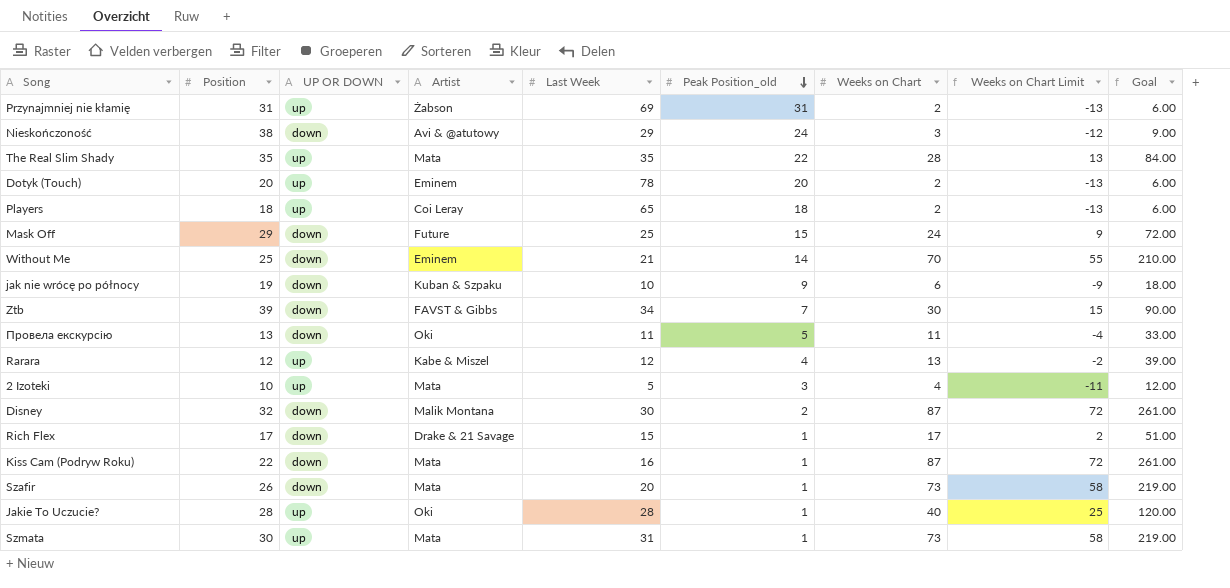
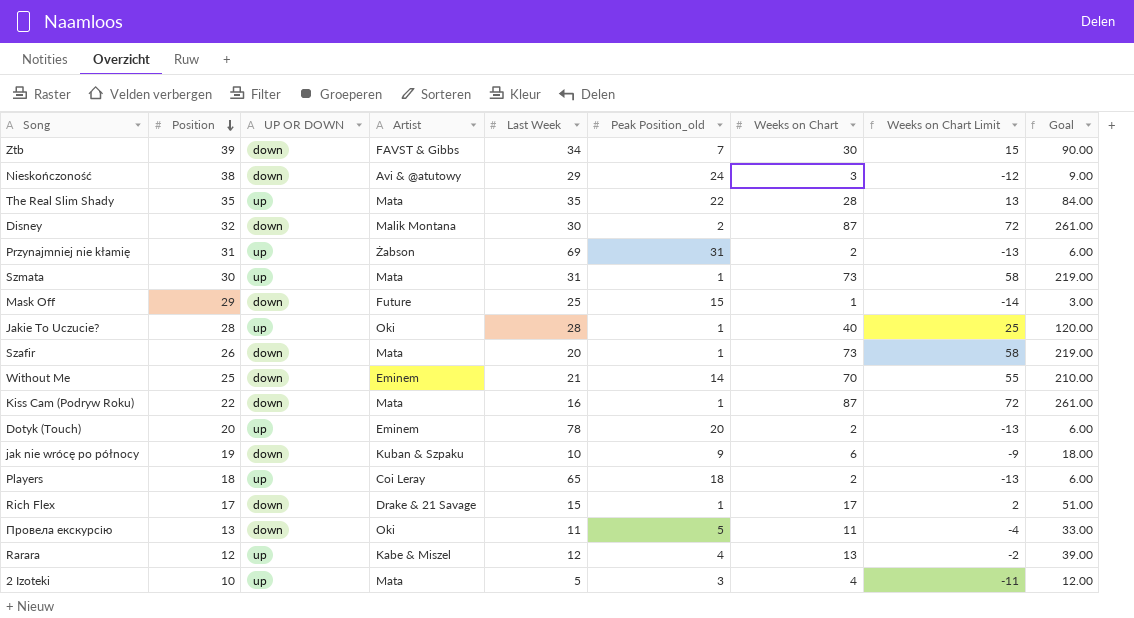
row order: Peak Position_old descending -> Position descending
Mask Off | Weeks on Chart: 24 -> 1
Mask Off | Weeks on Chart Limit: 9 -> -14
Mask Off | Goal: 72.00 -> 3.00

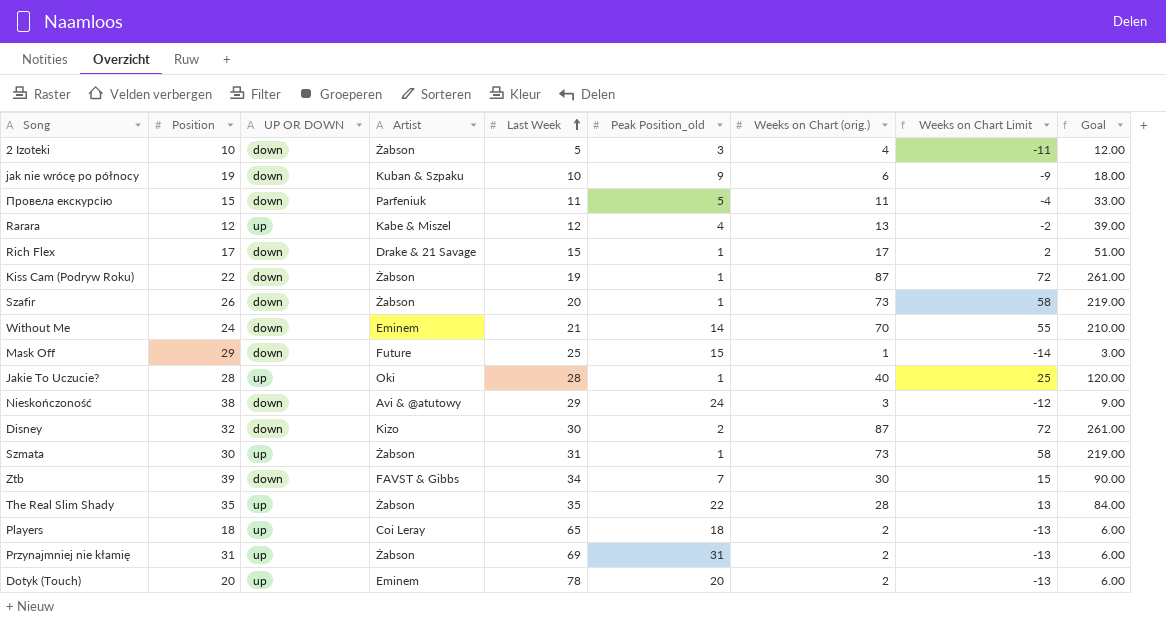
row order: Position descending -> Last Week ascending
column name: Weeks on Chart -> Weeks on Chart (orig.)
2 Izoteki | UP OR DOWN: up -> down
2 Izoteki | Artist: Mata -> Żabson
Провела екскурсію | Position: 13 -> 15
Провела екскурсію | Artist: Oki -> Parfeniuk
Kiss Cam (Podryw Roku) | Artist: Mata -> Żabson
Kiss Cam (Podryw Roku) | Last Week: 16 -> 19
Szafir | Artist: Mata -> Żabson
Without Me | Position: 25 -> 24
Disney | Artist: Malik Montana -> Kizo
Szmata | Artist: Mata -> Żabson
The Real Slim Shady | Artist: Mata -> Żabson

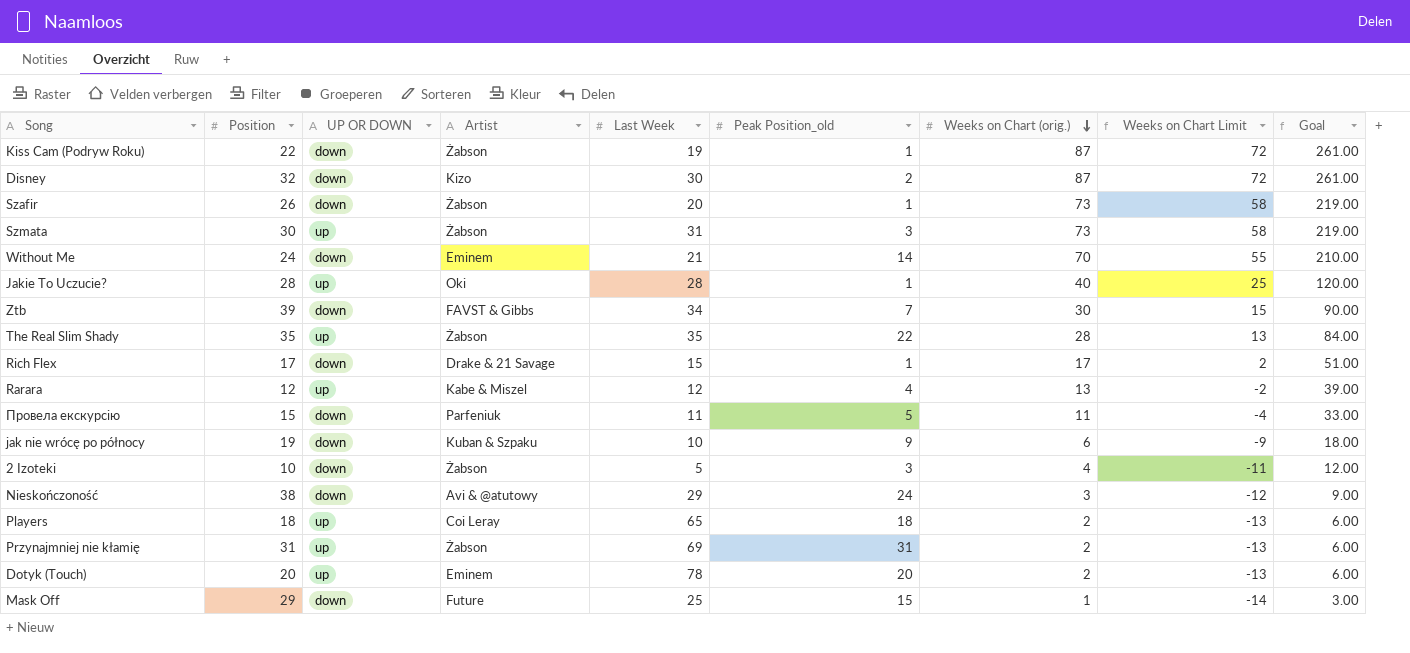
row order: Last Week ascending -> Weeks on Chart (orig.) descending
Szmata | Peak Position_old: 1 -> 3

